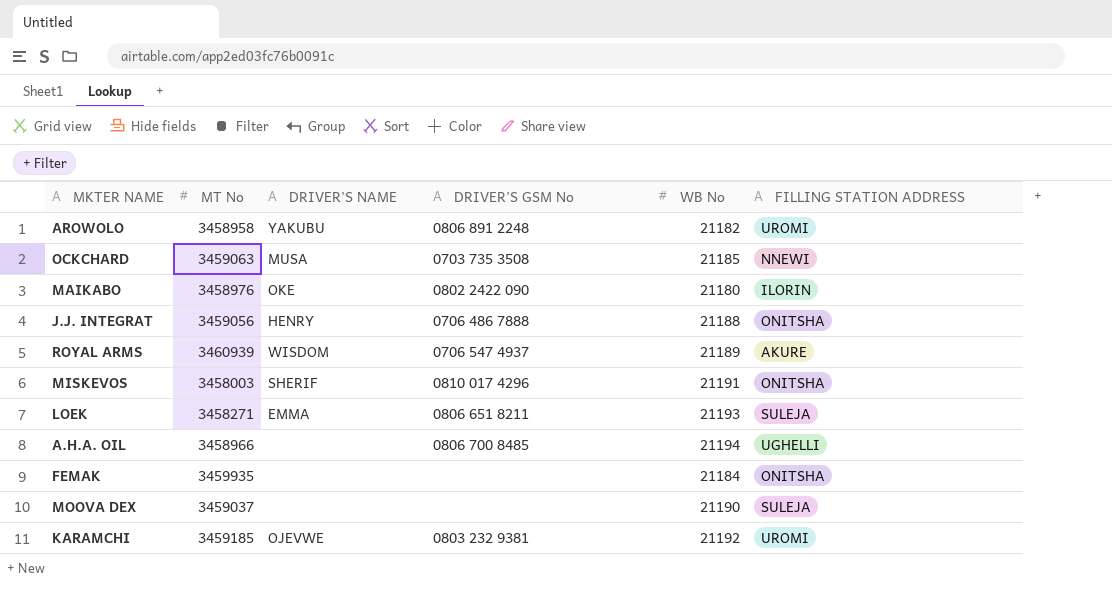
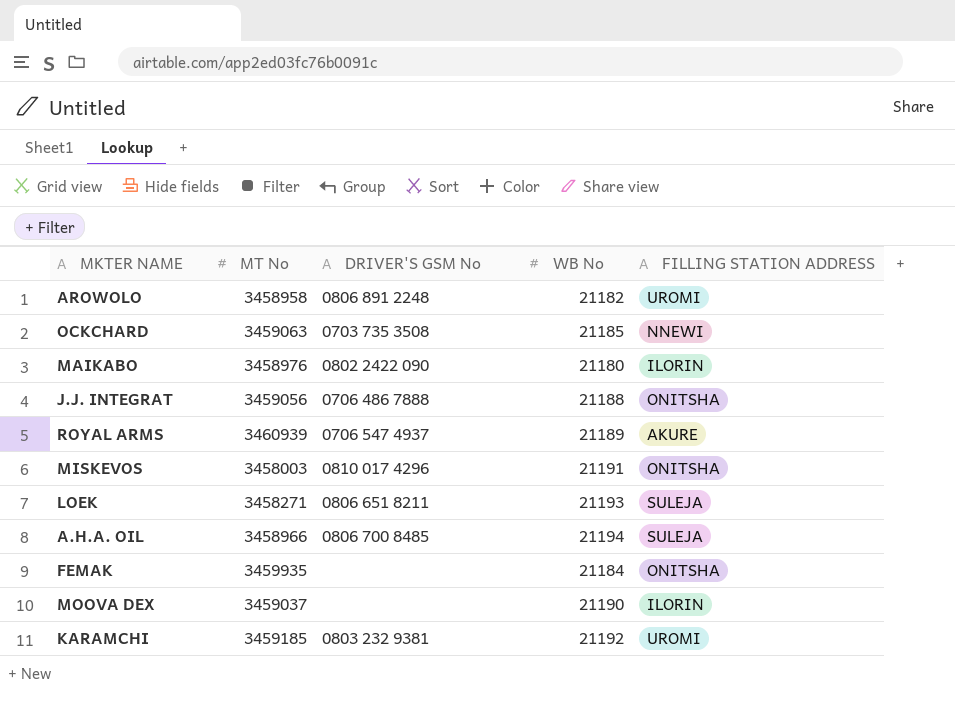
column DRIVER'S NAME | position: 3 -> none
A.H.A. OIL | FILLING STATION ADDRESS: UGHELLI -> SULEJA
MOOVA DEX | FILLING STATION ADDRESS: SULEJA -> ILORIN

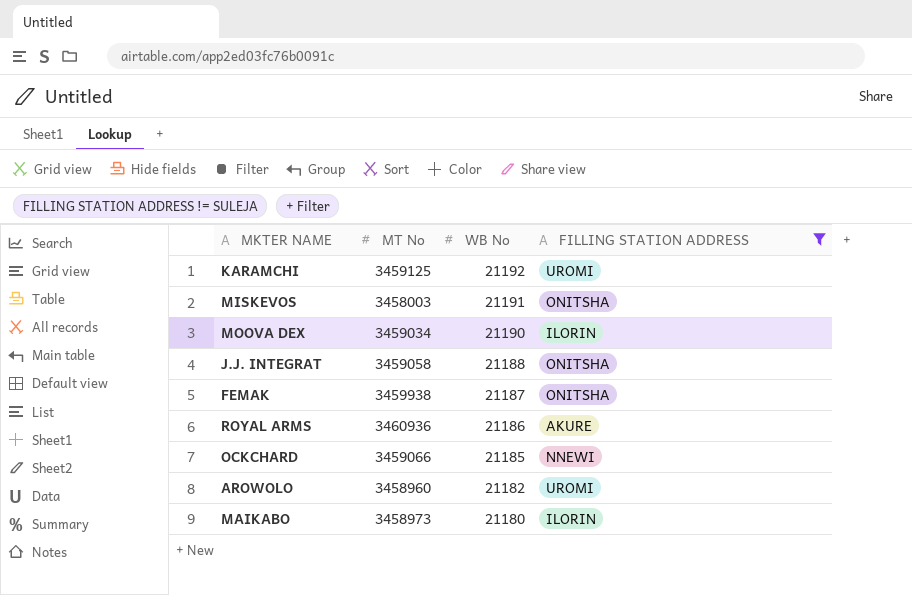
filter: none -> FILLING STATION ADDRESS != SULEJA
row order: none -> WB No descending
column DRIVER'S GSM No | position: 3 -> none
KARAMCHI | MT No: 3459185 -> 3459125
MOOVA DEX | MT No: 3459037 -> 3459034
J.J. INTEGRAT | MT No: 3459056 -> 3459058
FEMAK | MT No: 3459935 -> 3459938
FEMAK | WB No: 21184 -> 21187
ROYAL ARMS | MT No: 3460939 -> 3460936
ROYAL ARMS | WB No: 21189 -> 21186
OCKCHARD | MT No: 3459063 -> 3459066
AROWOLO | MT No: 3458958 -> 3458960
MAIKABO | MT No: 3458976 -> 3458973

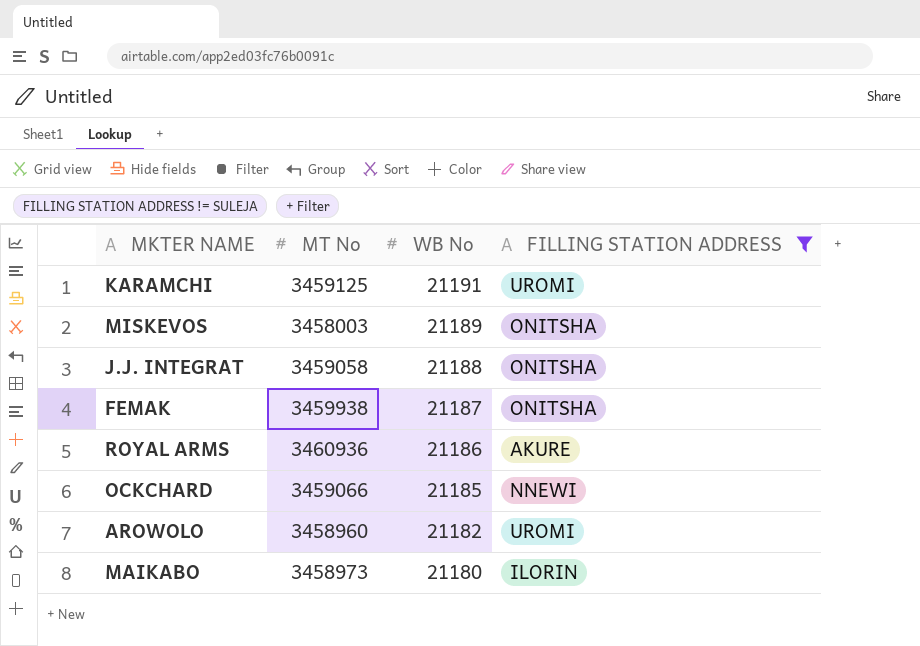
row MOOVA DEX: 3459034 | 21190 | ILORIN -> none
KARAMCHI | WB No: 21192 -> 21191
MISKEVOS | WB No: 21191 -> 21189

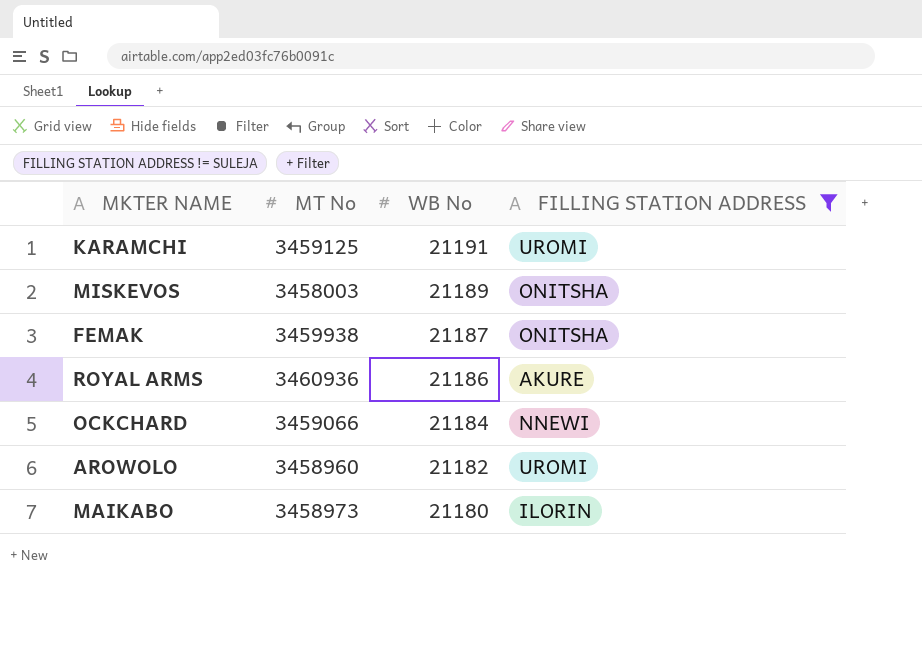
row J.J. INTEGRAT: 3459058 | 21188 | ONITSHA -> none
OCKCHARD | WB No: 21185 -> 21184

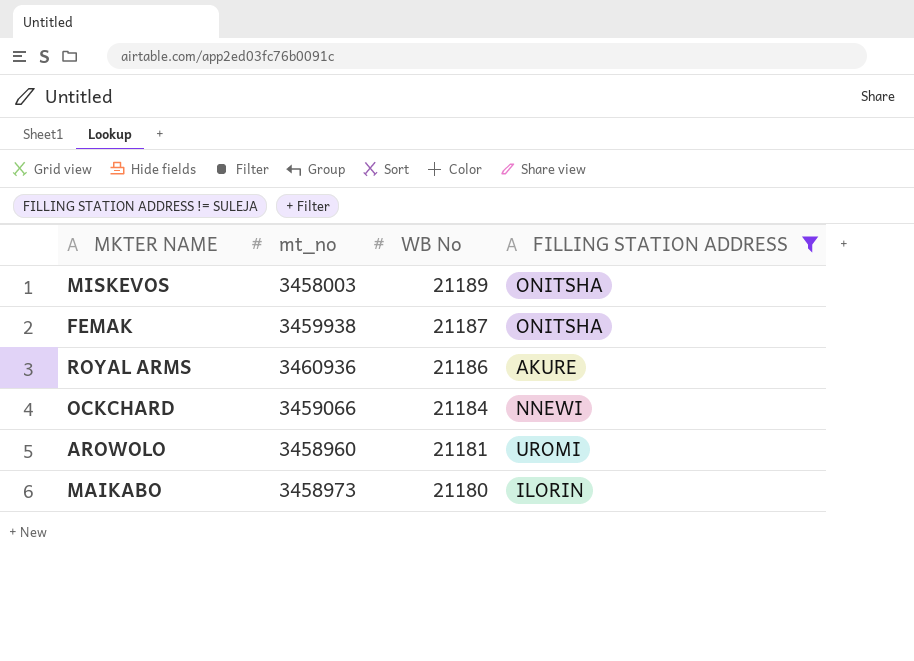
column name: MT No -> mt_no
row KARAMCHI: 3459125 | 21191 | UROMI -> none
AROWOLO | WB No: 21182 -> 21181

